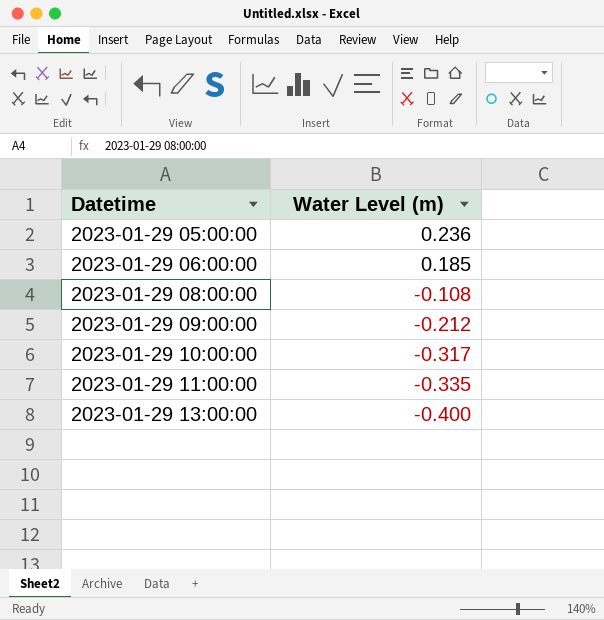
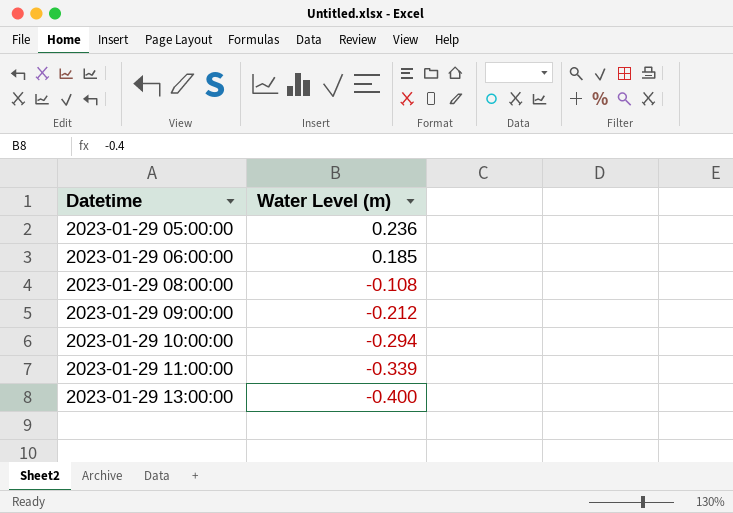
2023-01-29 10:00:00 | Water Level (m): -0.317 -> -0.294
2023-01-29 11:00:00 | Water Level (m): -0.335 -> -0.339

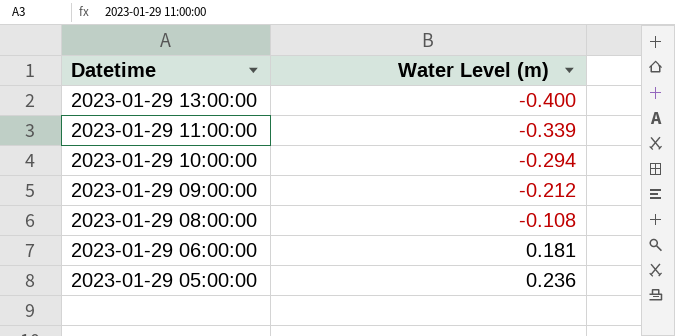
row order: Datetime ascending -> Datetime descending
2023-01-29 06:00:00 | Water Level (m): 0.185 -> 0.181

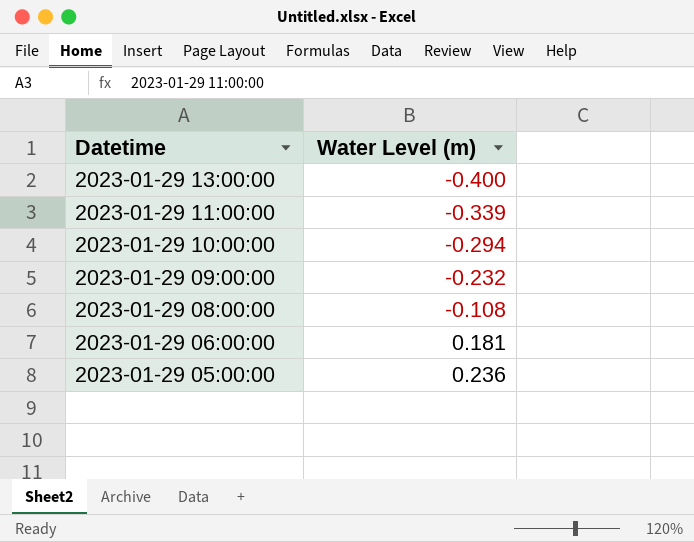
2023-01-29 09:00:00 | Water Level (m): -0.212 -> -0.232

